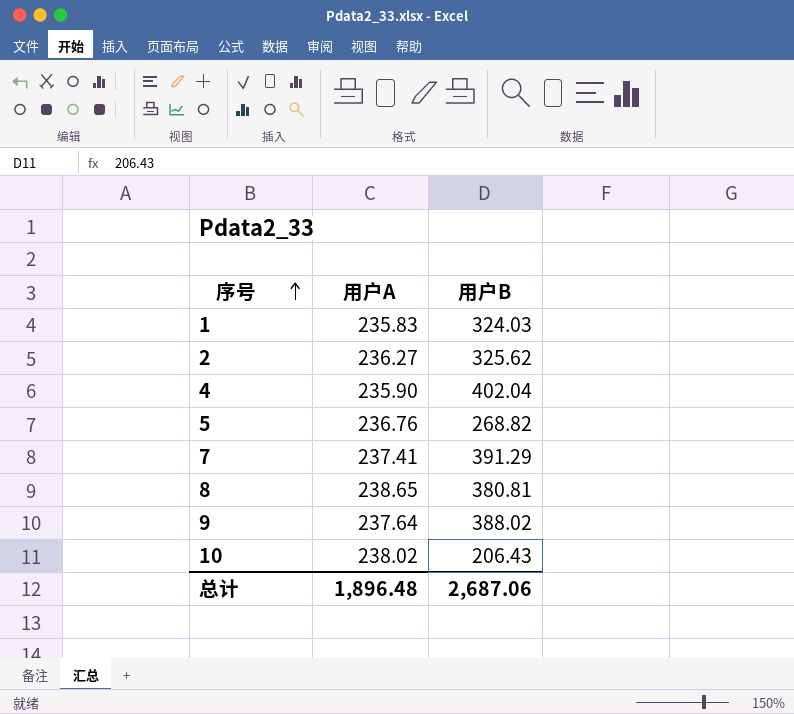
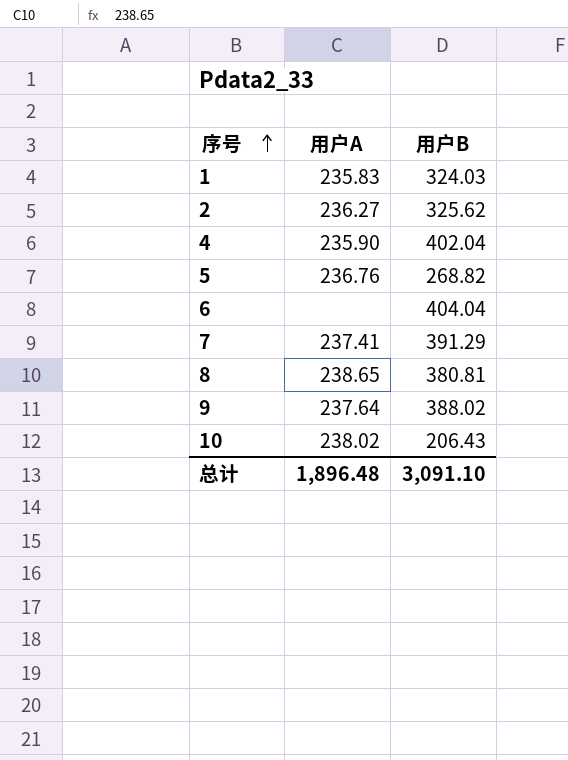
row 6: none -> none | 404.04
总计 | 用户B: 2,687.06 -> 3,091.10

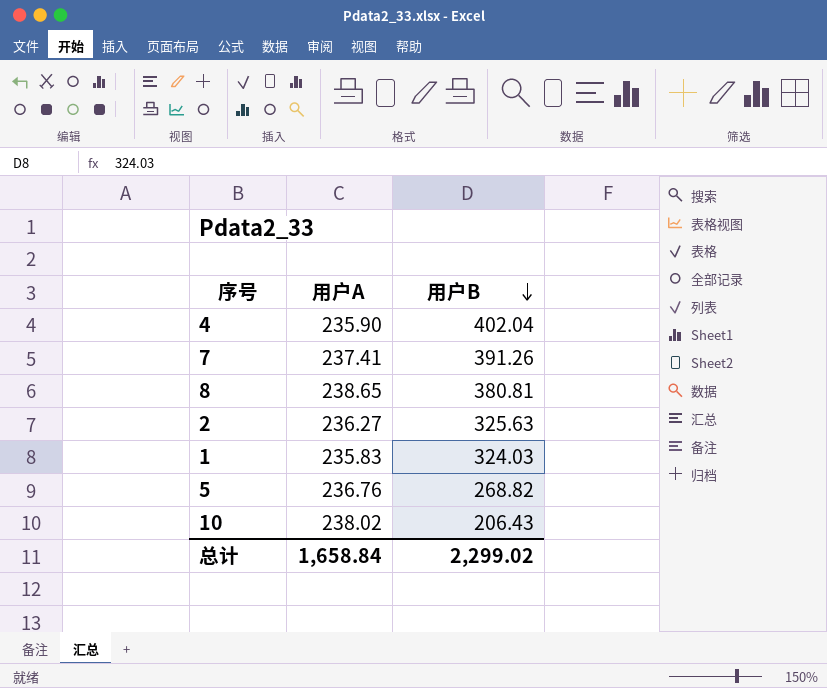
row order: 序号 ascending -> 用户B descending
row 6: none | 404.04 -> none
row 9: 237.64 | 388.02 -> none
7 | 用户B: 391.29 -> 391.26
2 | 用户B: 325.62 -> 325.63
总计 | 用户A: 1,896.48 -> 1,658.84
总计 | 用户B: 3,091.10 -> 2,299.02

